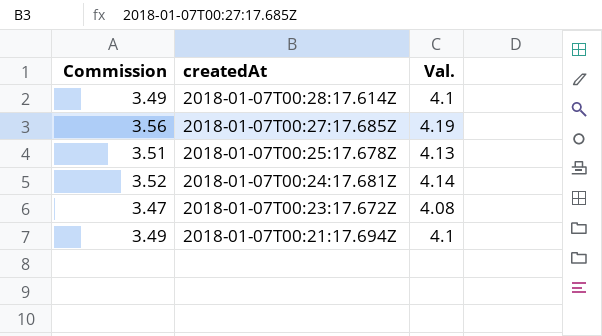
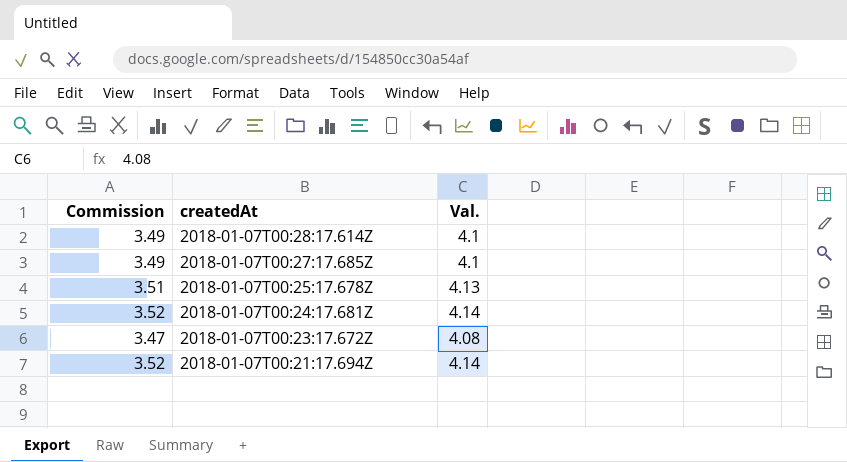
2018-01-07T00:27:17.685Z | Commission: 3.56 -> 3.49
2018-01-07T00:27:17.685Z | Val.: 4.19 -> 4.1
2018-01-07T00:21:17.694Z | Commission: 3.49 -> 3.52
2018-01-07T00:21:17.694Z | Val.: 4.1 -> 4.14

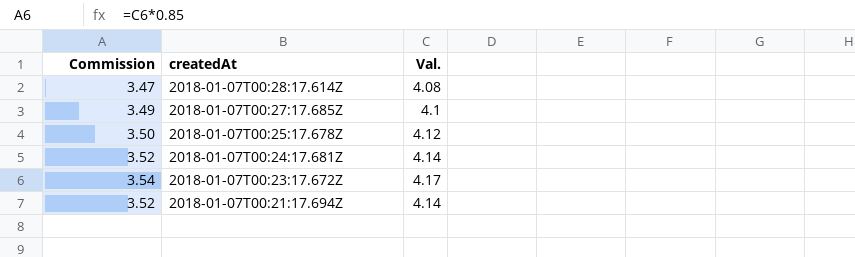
2018-01-07T00:28:17.614Z | Commission: 3.49 -> 3.47
2018-01-07T00:28:17.614Z | Val.: 4.1 -> 4.08
2018-01-07T00:25:17.678Z | Commission: 3.51 -> 3.50
2018-01-07T00:25:17.678Z | Val.: 4.13 -> 4.12
2018-01-07T00:23:17.672Z | Commission: 3.47 -> 3.54
2018-01-07T00:23:17.672Z | Val.: 4.08 -> 4.17

